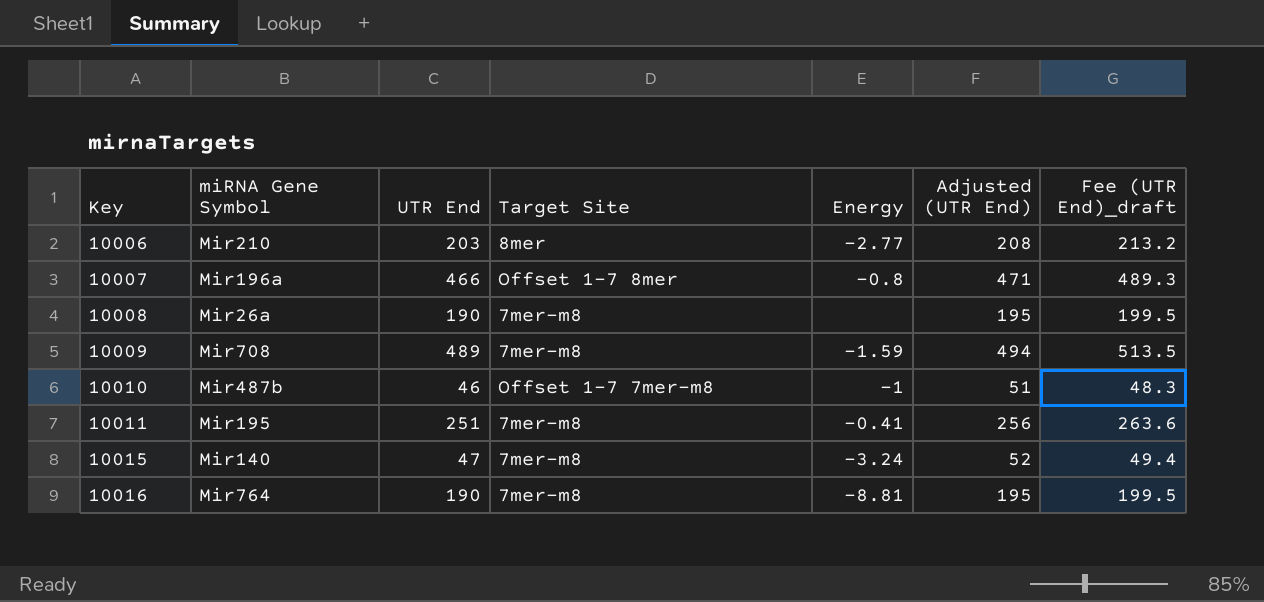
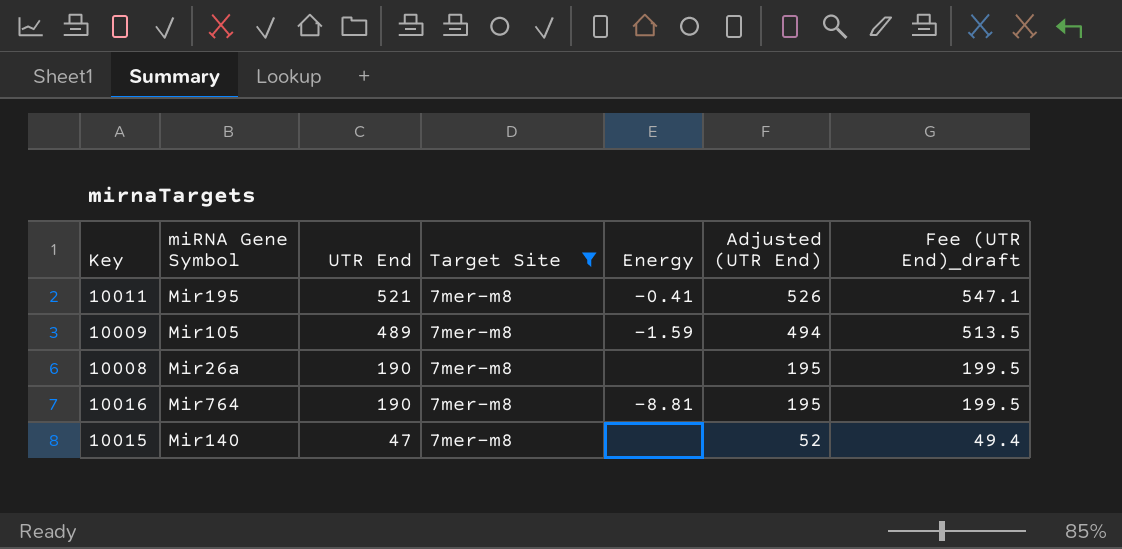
filter: none -> Target Site = 7mer-m8
row order: Key ascending -> UTR End descending
10011 | UTR End: 251 -> 521
10011 | Adjusted (UTR End): 256 -> 526
10011 | Fee (UTR End)_draft: 263.6 -> 547.1
10009 | miRNA Gene Symbol: Mir708 -> Mir105
10015 | Energy: -3.24 -> none

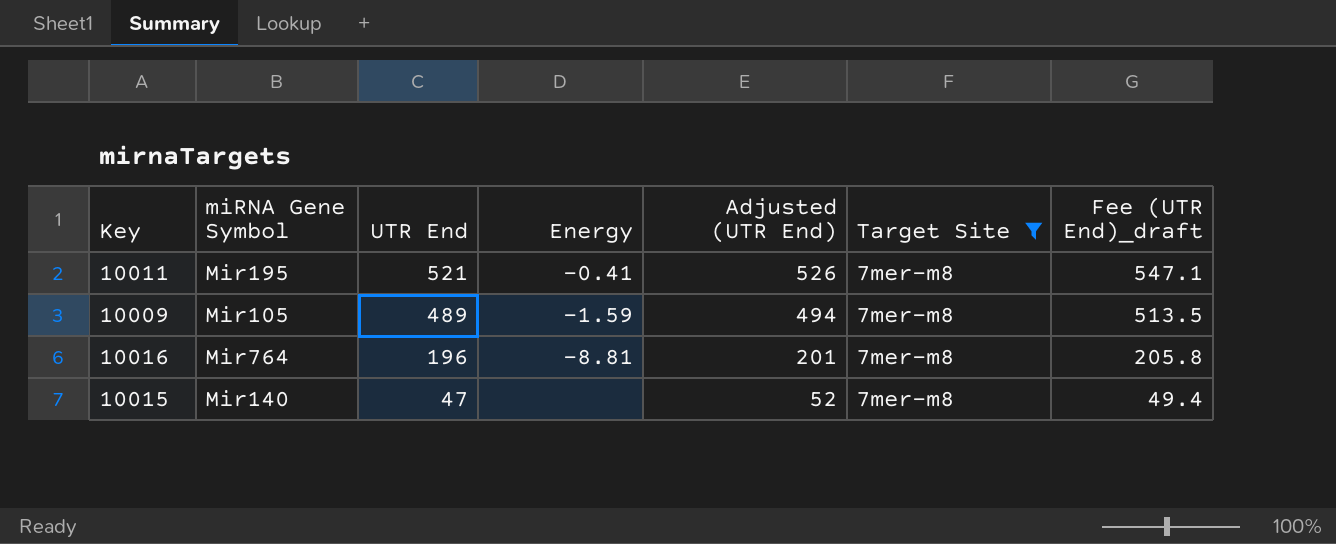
column Target Site | position: 4 -> 6
row 10008: Mir26a | 190 | 7mer-m8 | none | 195 | 199.5 -> none
10016 | UTR End: 190 -> 196
10016 | Adjusted (UTR End): 195 -> 201
10016 | Fee (UTR End)_draft: 199.5 -> 205.8

